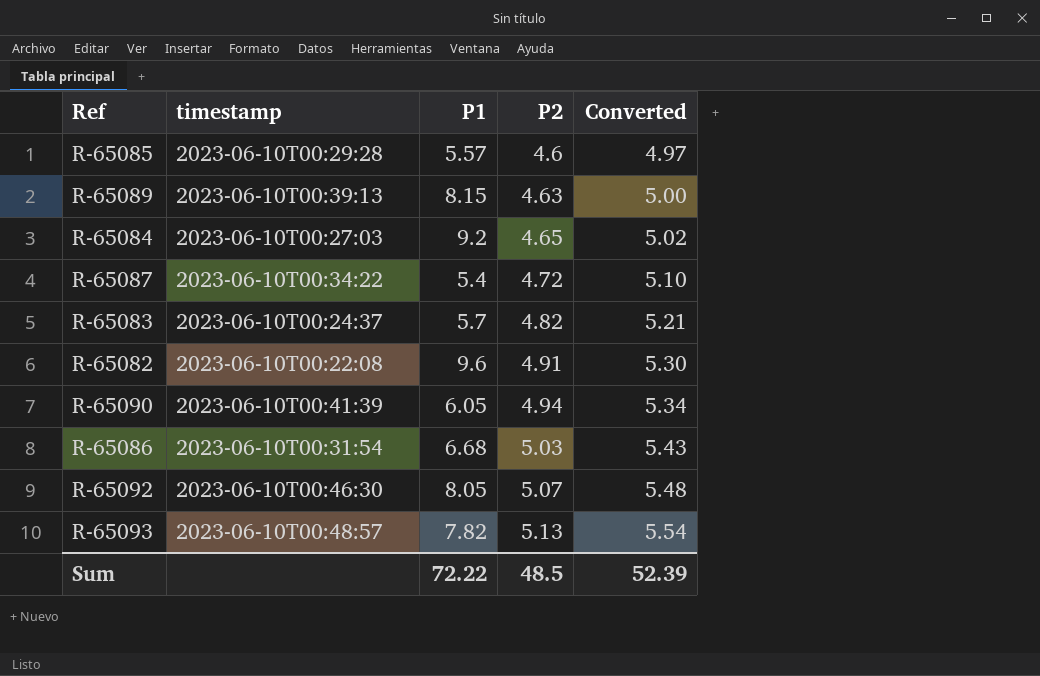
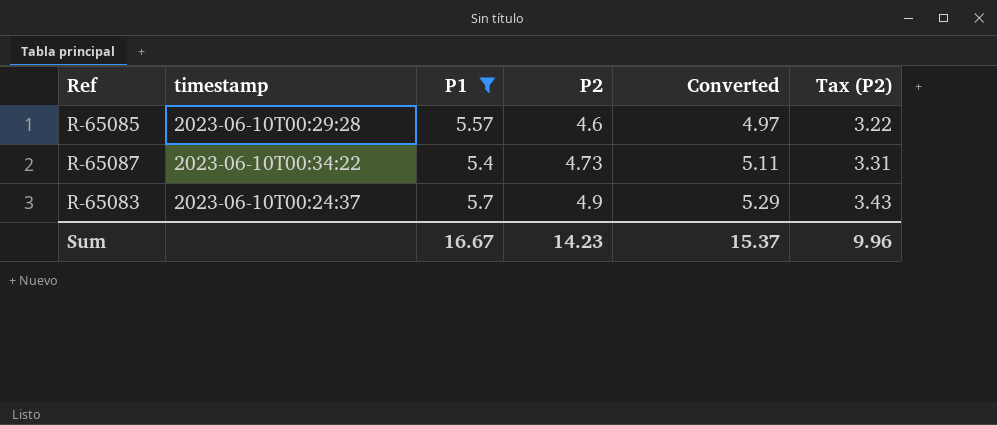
filter: none -> P1 <= 5.7
column Tax (P2) | formula: none -> [P2] * 0.7
R-65087 | P2: 4.72 -> 4.73
R-65087 | Converted: 5.10 -> 5.11
R-65083 | P2: 4.82 -> 4.9
R-65083 | Converted: 5.21 -> 5.29
Sum | P1: 72.22 -> 16.67
Sum | P2: 48.5 -> 14.23
Sum | Converted: 52.39 -> 15.37

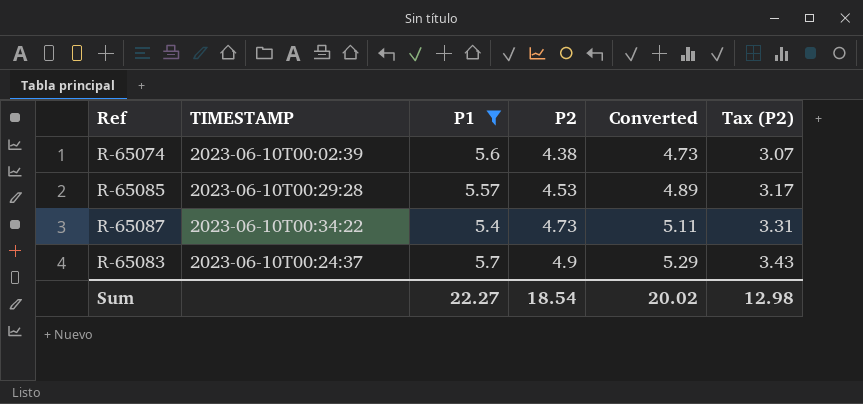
column name: timestamp -> TIMESTAMP
row R-65074: none -> 2023-06-10T00:02:39 | 5.6 | 4.38 | 4.73 | 3.07
R-65085 | P2: 4.6 -> 4.53
R-65085 | Converted: 4.97 -> 4.89
R-65085 | Tax (P2): 3.22 -> 3.17
Sum | P1: 16.67 -> 22.27
Sum | P2: 14.23 -> 18.54
Sum | Converted: 15.37 -> 20.02
Sum | Tax (P2): 9.96 -> 12.98

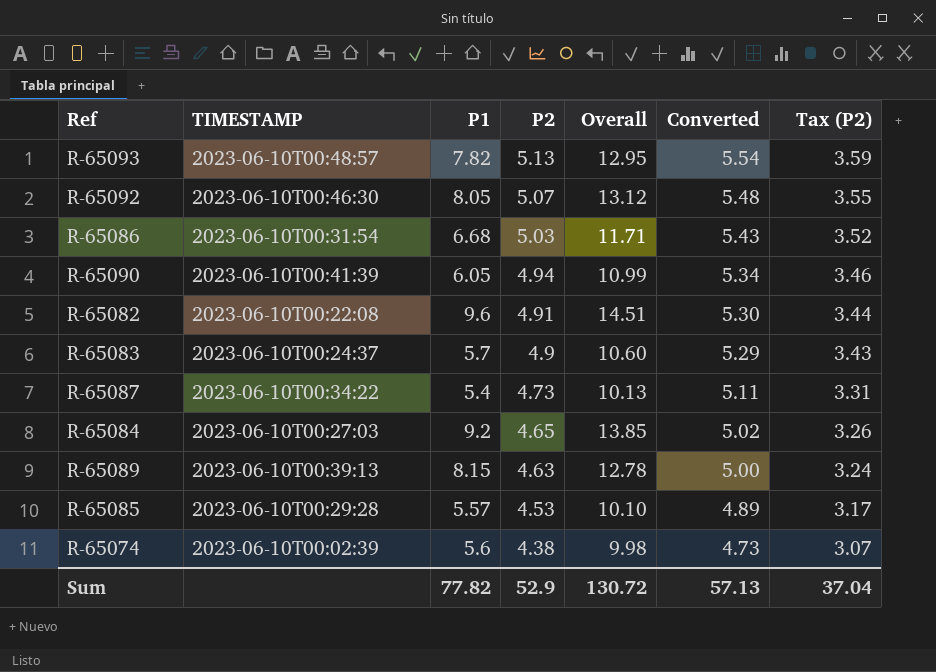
filter: P1 <= 5.7 -> none
row order: P2 ascending -> P2 descending
column Overall | formula: none -> [P1] + [P2]
Sum | P1: 22.27 -> 77.82
Sum | P2: 18.54 -> 52.9
Sum | Converted: 20.02 -> 57.13
Sum | Tax (P2): 12.98 -> 37.04

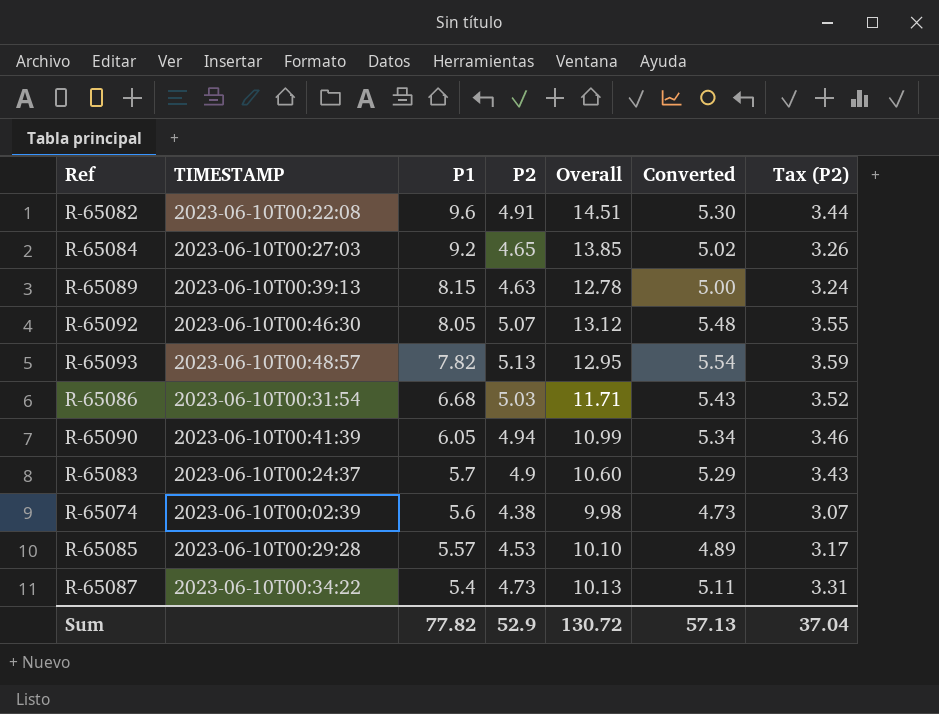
row order: P2 descending -> P1 descending

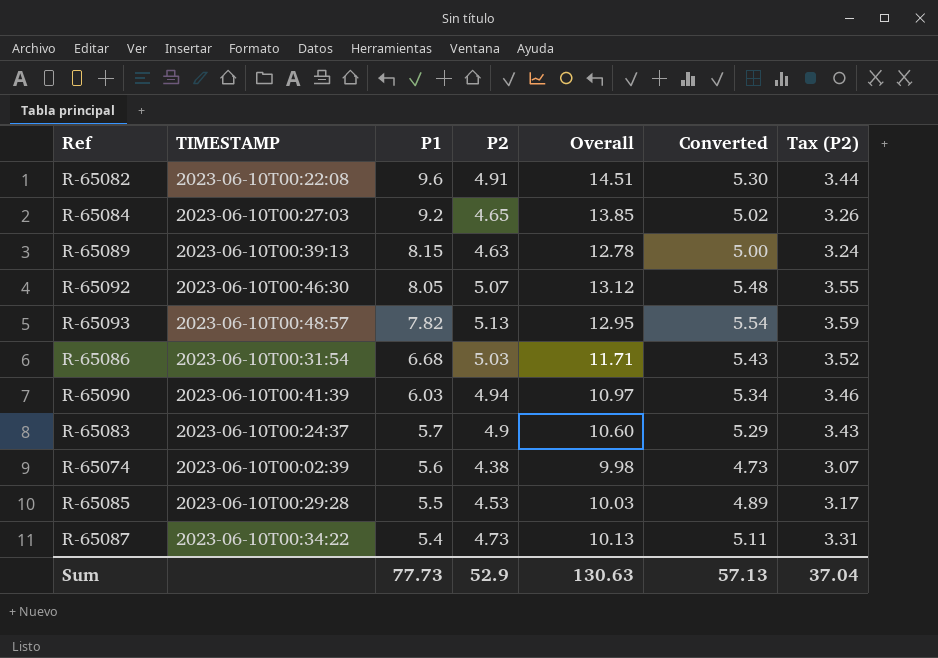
R-65090 | P1: 6.05 -> 6.03
R-65090 | Overall: 10.99 -> 10.97
R-65085 | P1: 5.57 -> 5.5
R-65085 | Overall: 10.10 -> 10.03
Sum | P1: 77.82 -> 77.73
Sum | Overall: 130.72 -> 130.63

